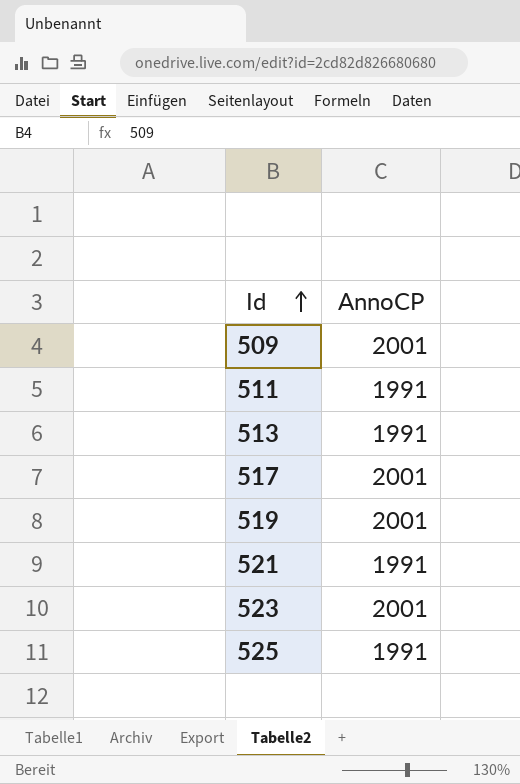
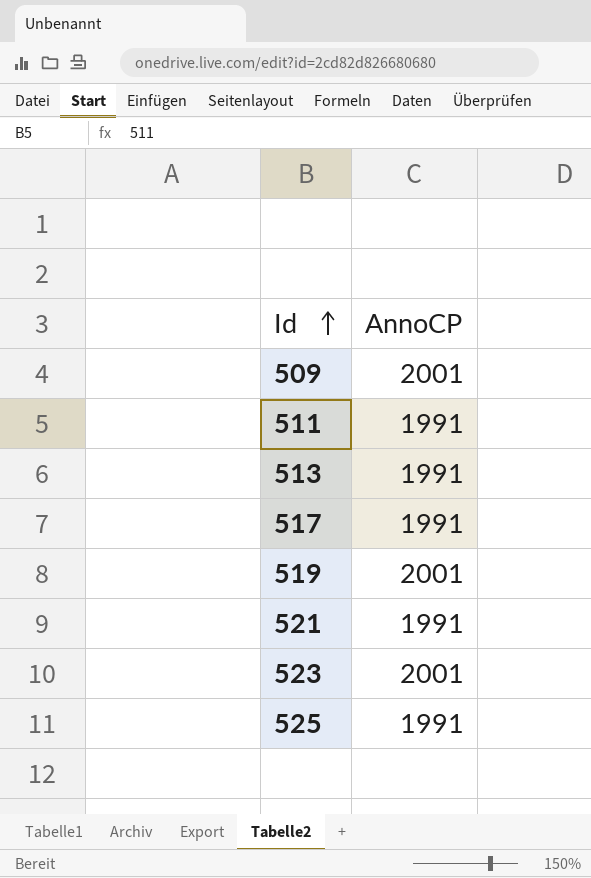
517 | AnnoCP: 2001 -> 1991

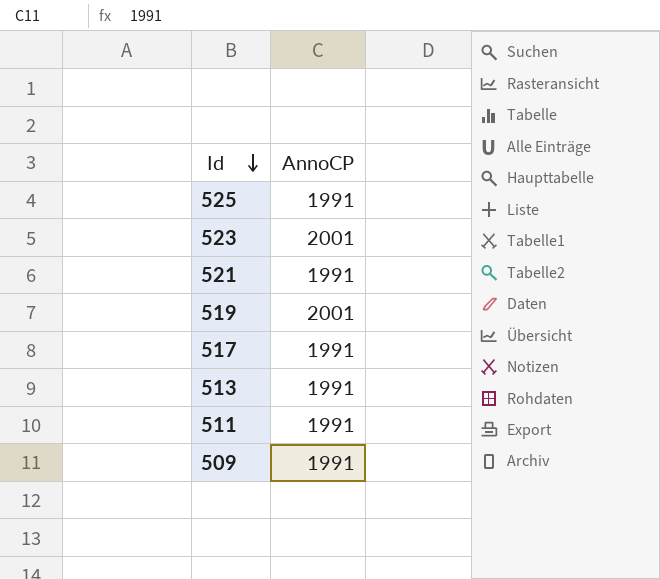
row order: Id ascending -> Id descending
509 | AnnoCP: 2001 -> 1991

